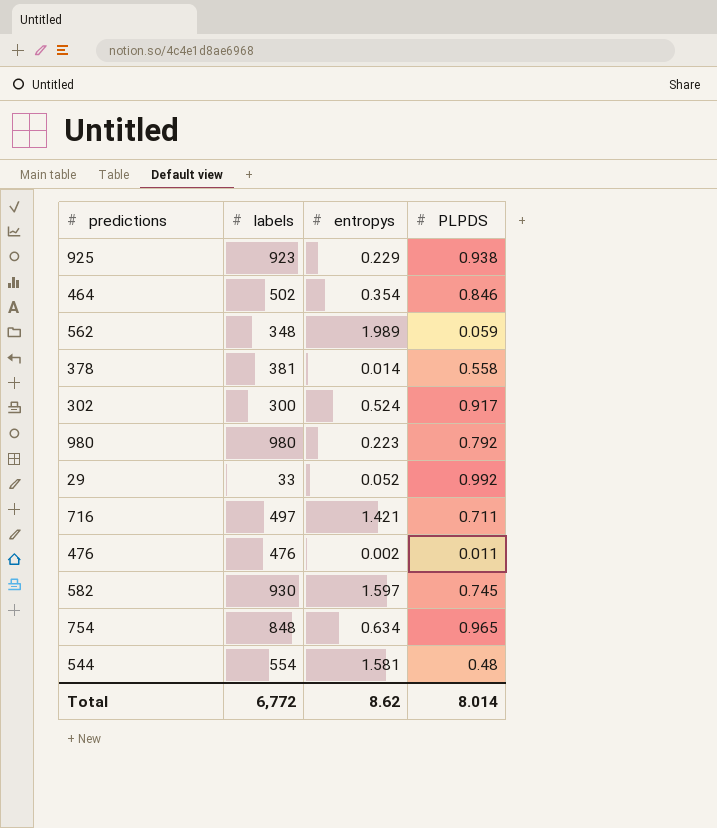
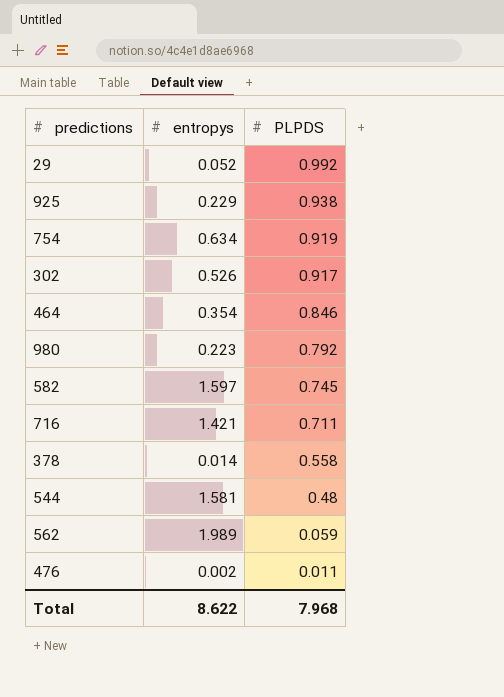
row order: none -> PLPDS descending
column labels | position: 2 -> none
754 | PLPDS: 0.965 -> 0.919
302 | entropys: 0.524 -> 0.526
Total | entropys: 8.62 -> 8.622
Total | PLPDS: 8.014 -> 7.968

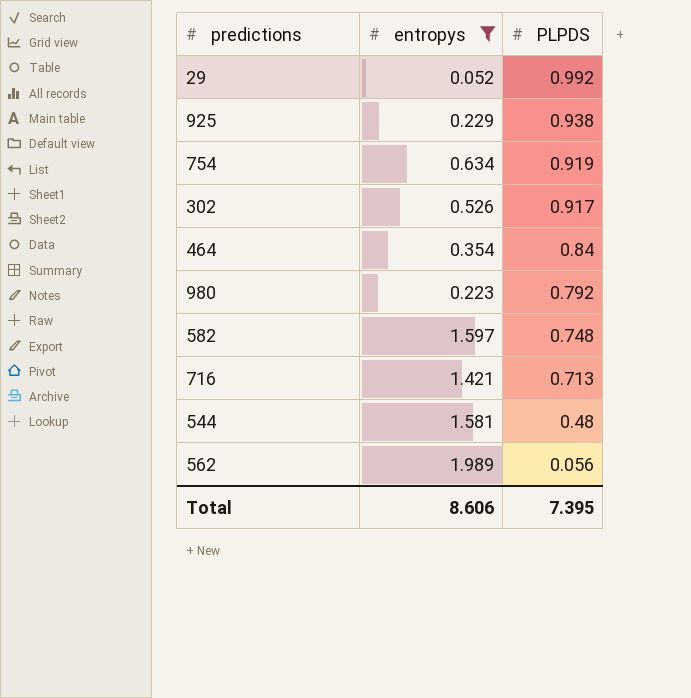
filter: none -> entropys >= 0.052
464 | PLPDS: 0.846 -> 0.84
582 | PLPDS: 0.745 -> 0.748
716 | PLPDS: 0.711 -> 0.713
562 | PLPDS: 0.059 -> 0.056
Total | entropys: 8.622 -> 8.606
Total | PLPDS: 7.968 -> 7.395

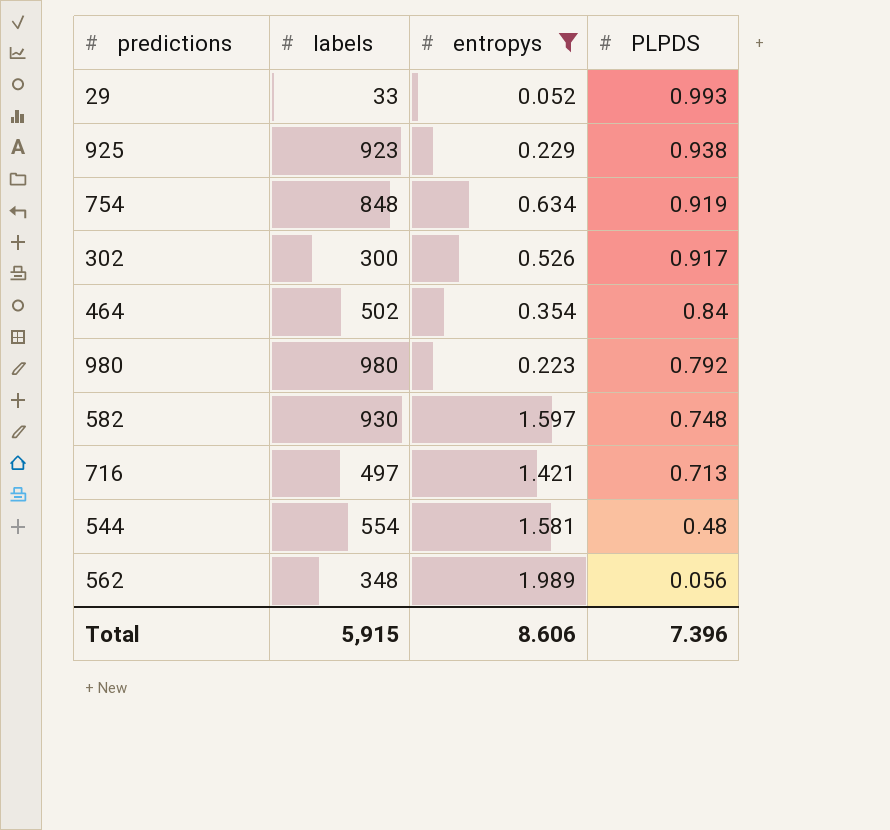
column labels | position: none -> 2
29 | PLPDS: 0.992 -> 0.993
Total | PLPDS: 7.395 -> 7.396

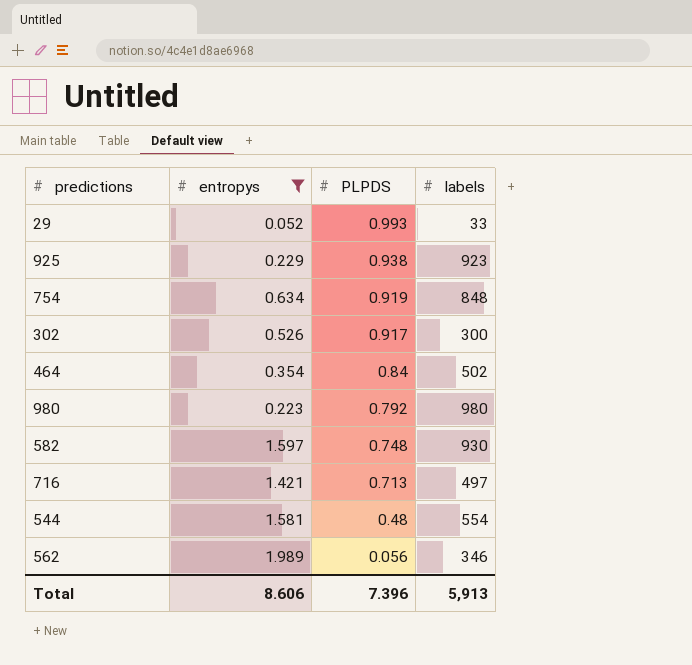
column labels | position: 2 -> 4
562 | labels: 348 -> 346
Total | labels: 5,915 -> 5,913

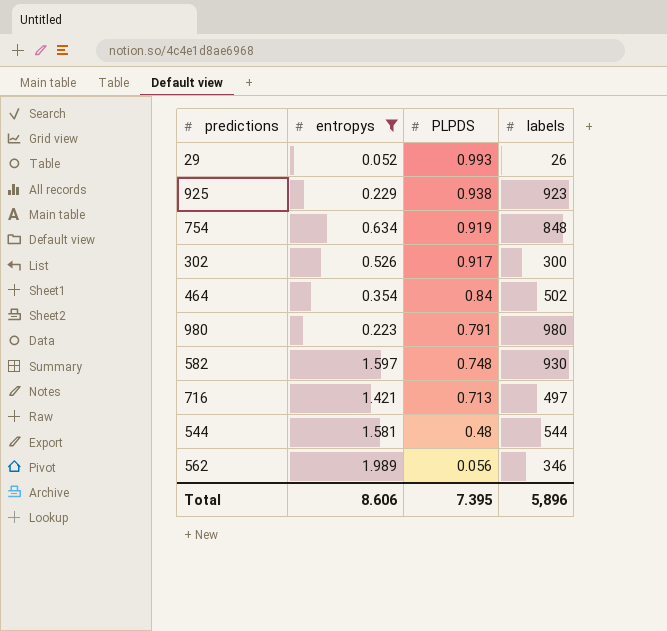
29 | labels: 33 -> 26
980 | PLPDS: 0.792 -> 0.791
544 | labels: 554 -> 544
Total | PLPDS: 7.396 -> 7.395
Total | labels: 5,913 -> 5,896

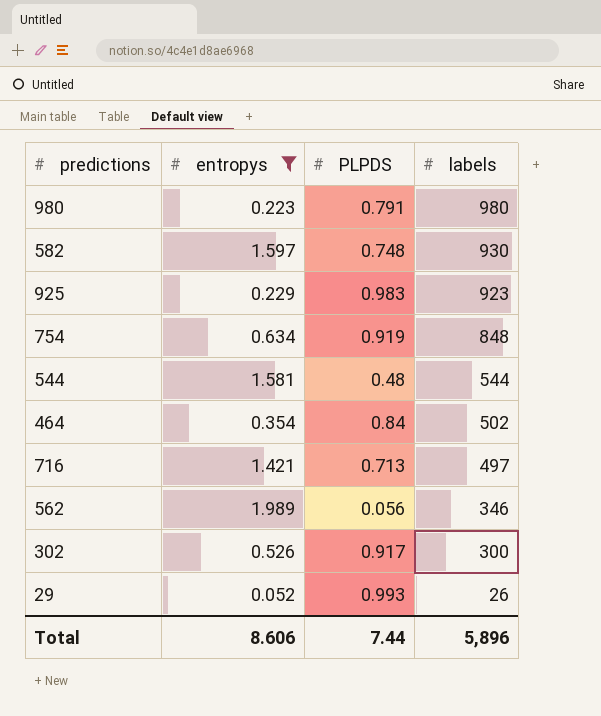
row order: PLPDS descending -> labels descending
925 | PLPDS: 0.938 -> 0.983
Total | PLPDS: 7.395 -> 7.44

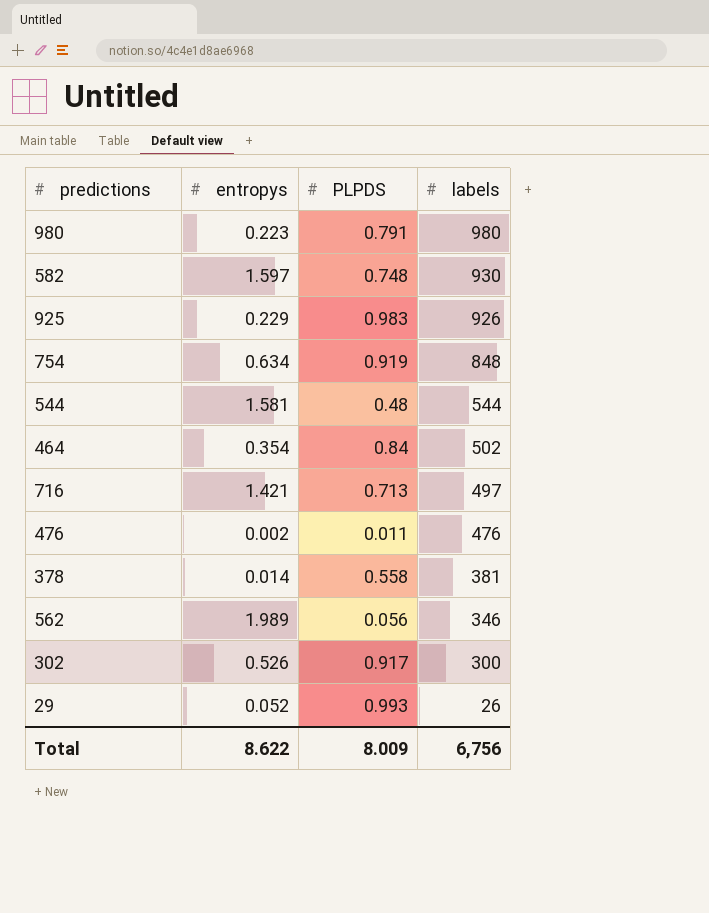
filter: entropys >= 0.052 -> none
925 | labels: 923 -> 926
Total | entropys: 8.606 -> 8.622
Total | PLPDS: 7.44 -> 8.009
Total | labels: 5,896 -> 6,756

